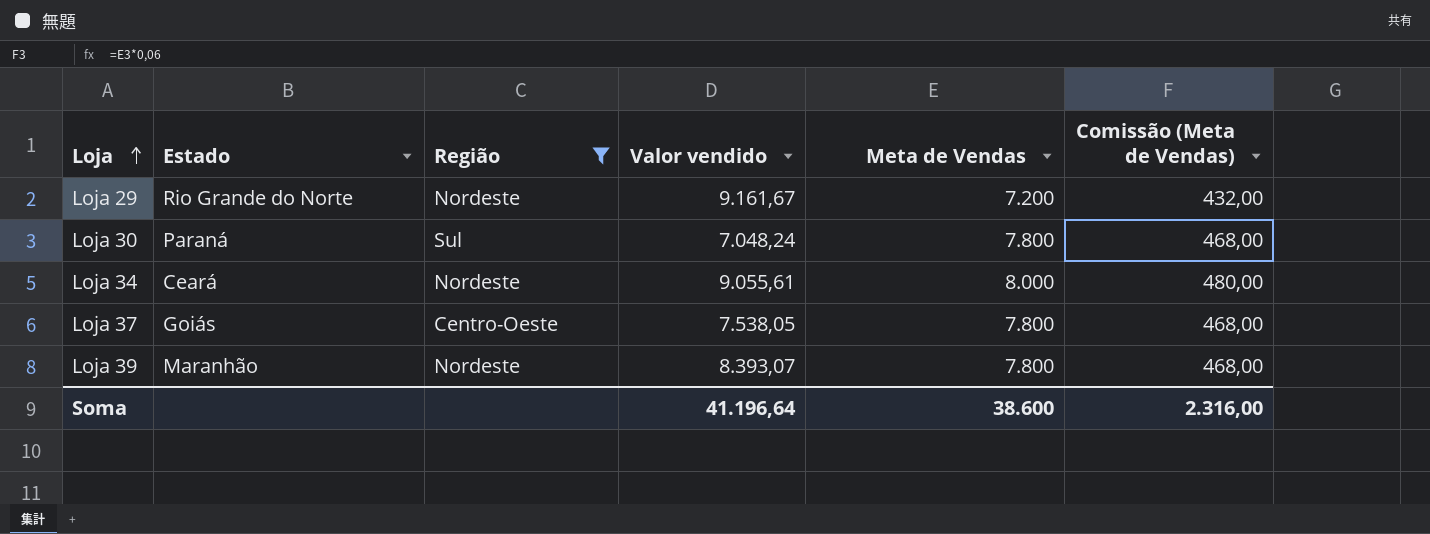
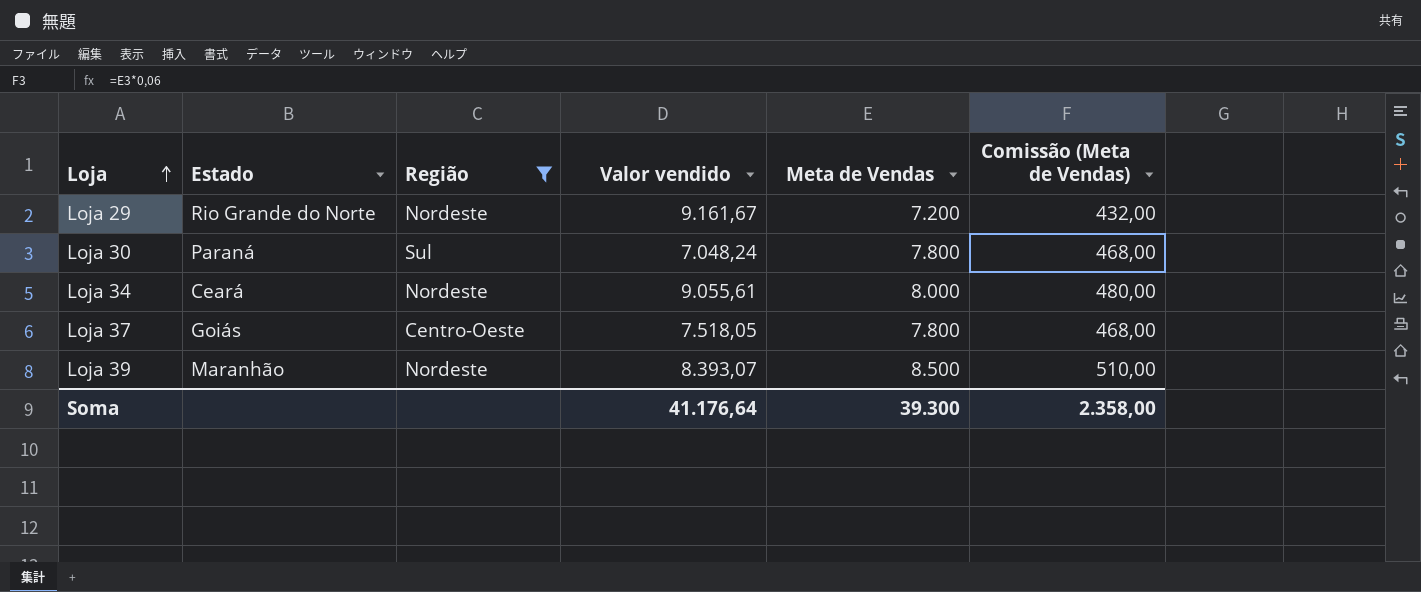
Loja 37 | Valor vendido: 7.538,05 -> 7.518,05
Loja 39 | Meta de Vendas: 7.800 -> 8.500
Loja 39 | Comissão (Meta de Vendas): 468,00 -> 510,00
Soma | Valor vendido: 41.196,64 -> 41.176,64
Soma | Meta de Vendas: 38.600 -> 39.300
Soma | Comissão (Meta de Vendas): 2.316,00 -> 2.358,00

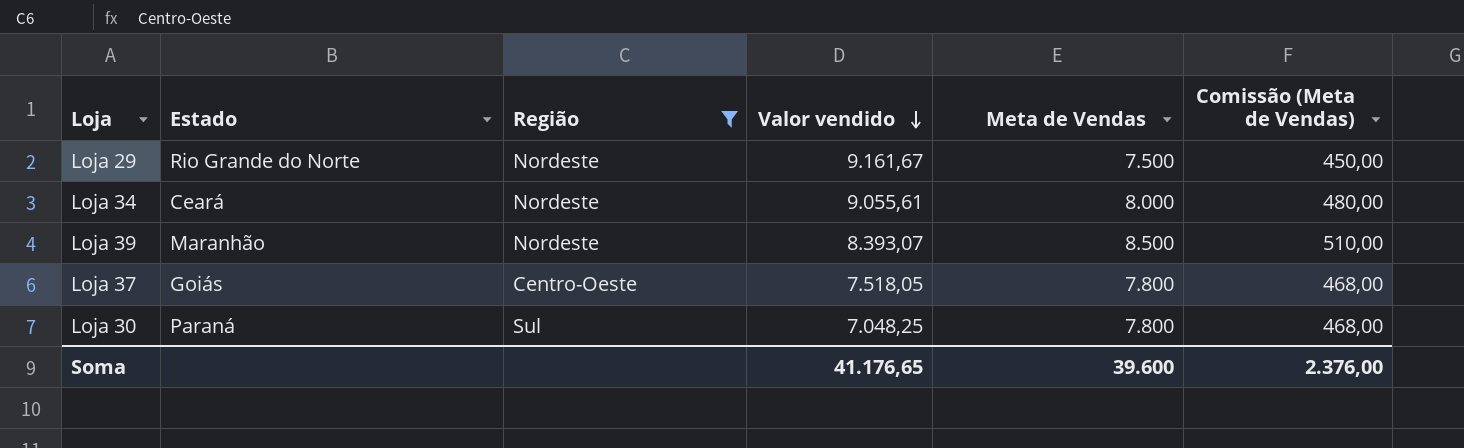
row order: Loja ascending -> Valor vendido descending
Loja 29 | Meta de Vendas: 7.200 -> 7.500
Loja 29 | Comissão (Meta de Vendas): 432,00 -> 450,00
Loja 30 | Valor vendido: 7.048,24 -> 7.048,25
Soma | Valor vendido: 41.176,64 -> 41.176,65
Soma | Meta de Vendas: 39.300 -> 39.600
Soma | Comissão (Meta de Vendas): 2.358,00 -> 2.376,00

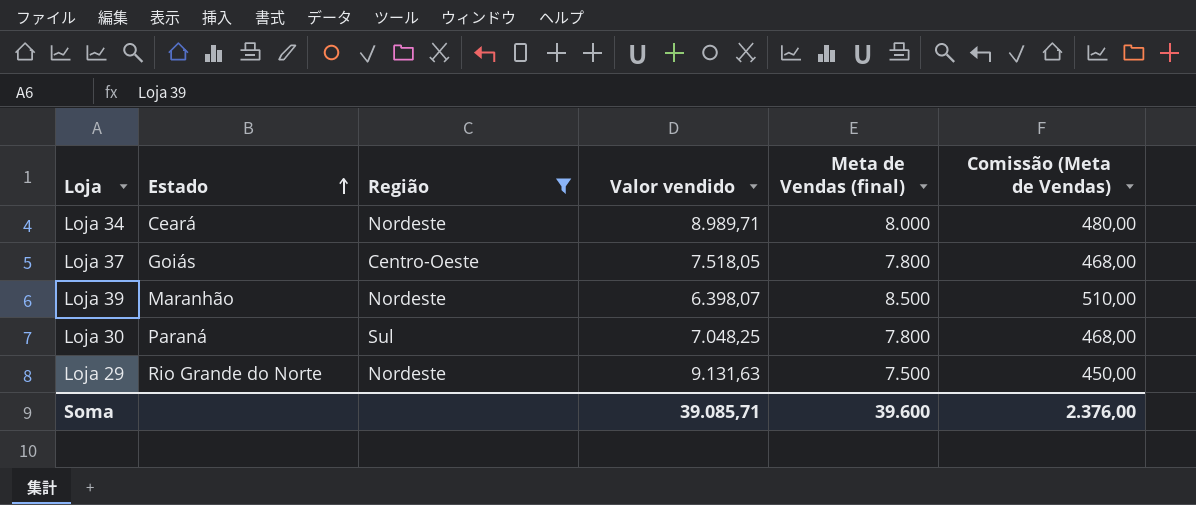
row order: Valor vendido descending -> Estado ascending
column name: Meta de Vendas -> Meta de Vendas (final)
Loja 34 | Valor vendido: 9.055,61 -> 8.989,71
Loja 39 | Valor vendido: 8.393,07 -> 6.398,07
Loja 29 | Valor vendido: 9.161,67 -> 9.131,63
Soma | Valor vendido: 41.176,65 -> 39.085,71

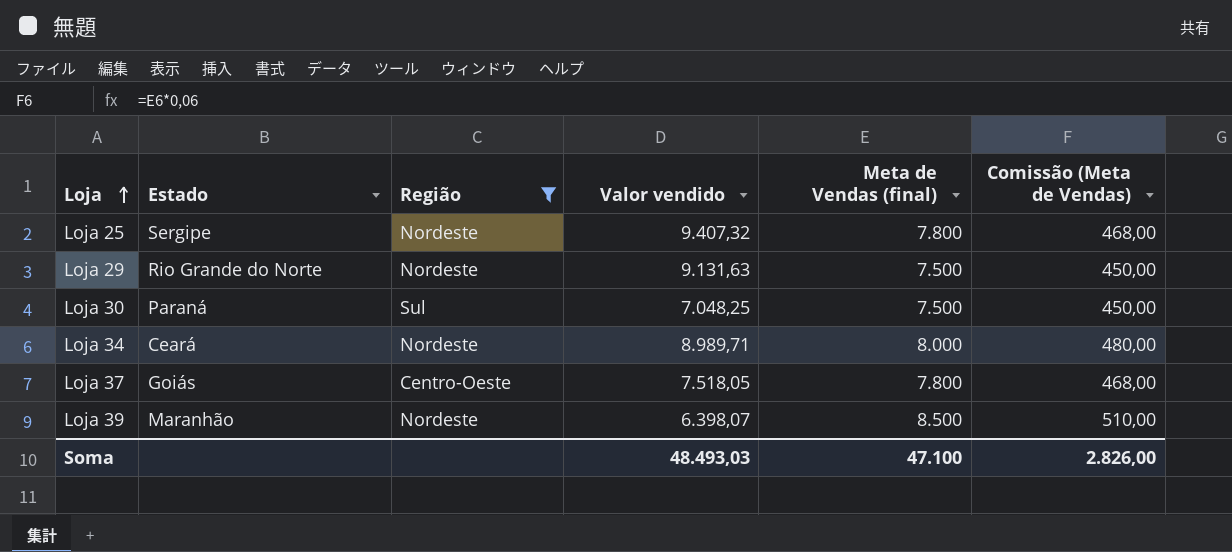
row order: Estado ascending -> Loja ascending
row Loja 25: none -> Sergipe | Nordeste | 9.407,32 | 7.800 | 468,00
Loja 30 | Meta de Vendas (final): 7.800 -> 7.500
Loja 30 | Comissão (Meta de Vendas): 468,00 -> 450,00
Soma | Valor vendido: 39.085,71 -> 48.493,03
Soma | Meta de Vendas (final): 39.600 -> 47.100
Soma | Comissão (Meta de Vendas): 2.376,00 -> 2.826,00

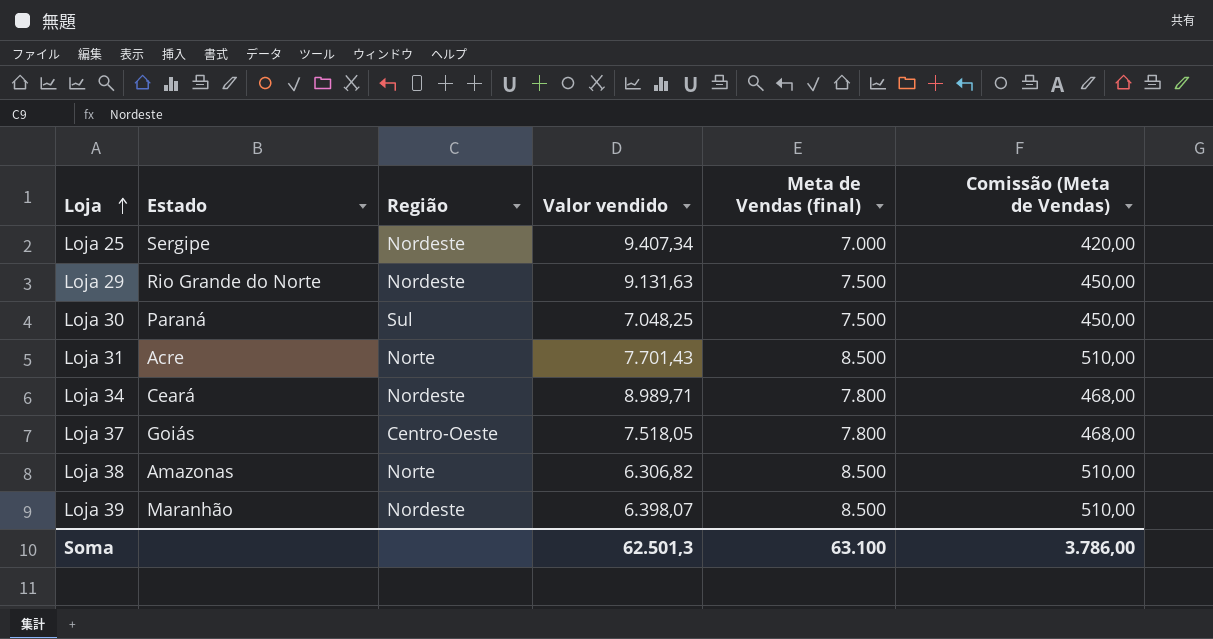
filter: Região != Norte -> none
Loja 25 | Valor vendido: 9.407,32 -> 9.407,34
Loja 25 | Meta de Vendas (final): 7.800 -> 7.000
Loja 25 | Comissão (Meta de Vendas): 468,00 -> 420,00
Loja 34 | Meta de Vendas (final): 8.000 -> 7.800
Loja 34 | Comissão (Meta de Vendas): 480,00 -> 468,00
Soma | Valor vendido: 48.493,03 -> 62.501,3
Soma | Meta de Vendas (final): 47.100 -> 63.100
Soma | Comissão (Meta de Vendas): 2.826,00 -> 3.786,00

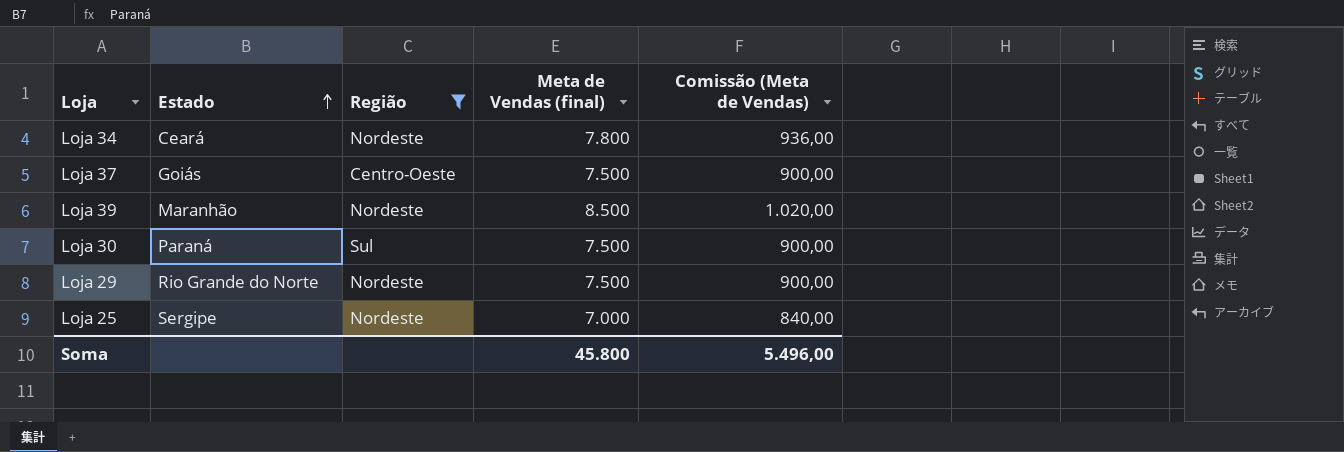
filter: none -> Região != Norte
row order: Loja ascending -> Estado ascending
column Valor vendido | position: 4 -> none
column Comissão (Meta de Vendas) | formula: [Meta de Vendas (final)] * 0,06 -> [Meta de Vendas (final)] * 0,12
Loja 37 | Meta de Vendas (final): 7.800 -> 7.500
Soma | Meta de Vendas (final): 63.100 -> 45.800
Soma | Comissão (Meta de Vendas): 3.786,00 -> 5.496,00

